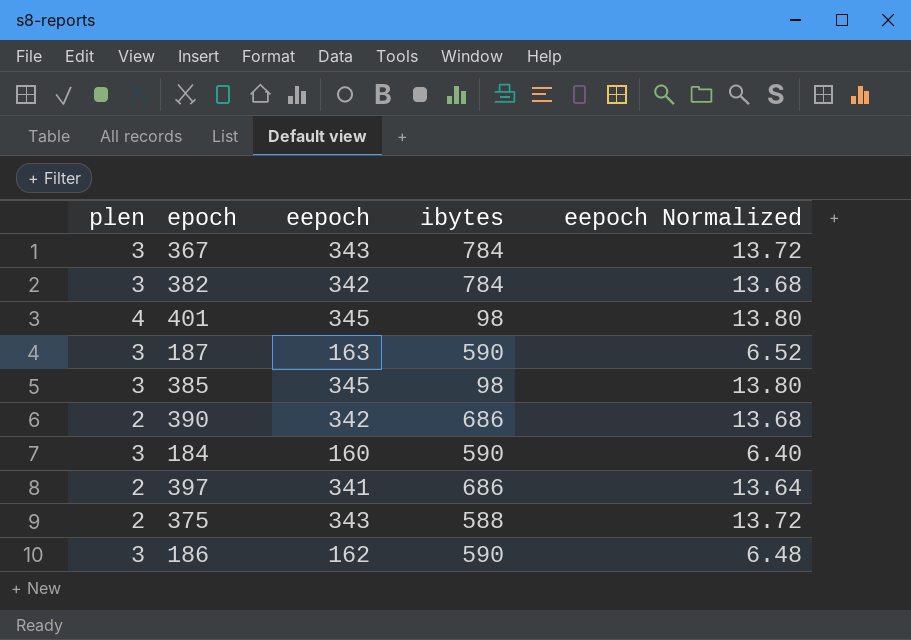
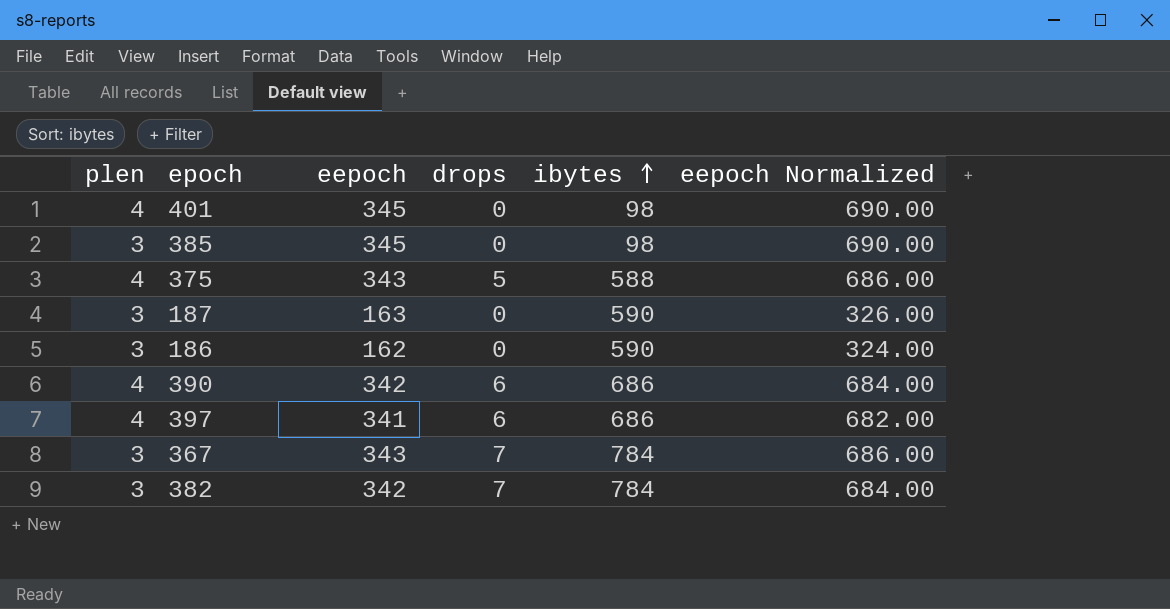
row order: none -> ibytes ascending
column drops | position: none -> 4
column eepoch Normalized | formula: [eepoch] * 0.04 -> [eepoch] * 2
row 184: 3 | 160 | 590 | 6.40 -> none
375 | plen: 2 -> 4
390 | plen: 2 -> 4
397 | plen: 2 -> 4

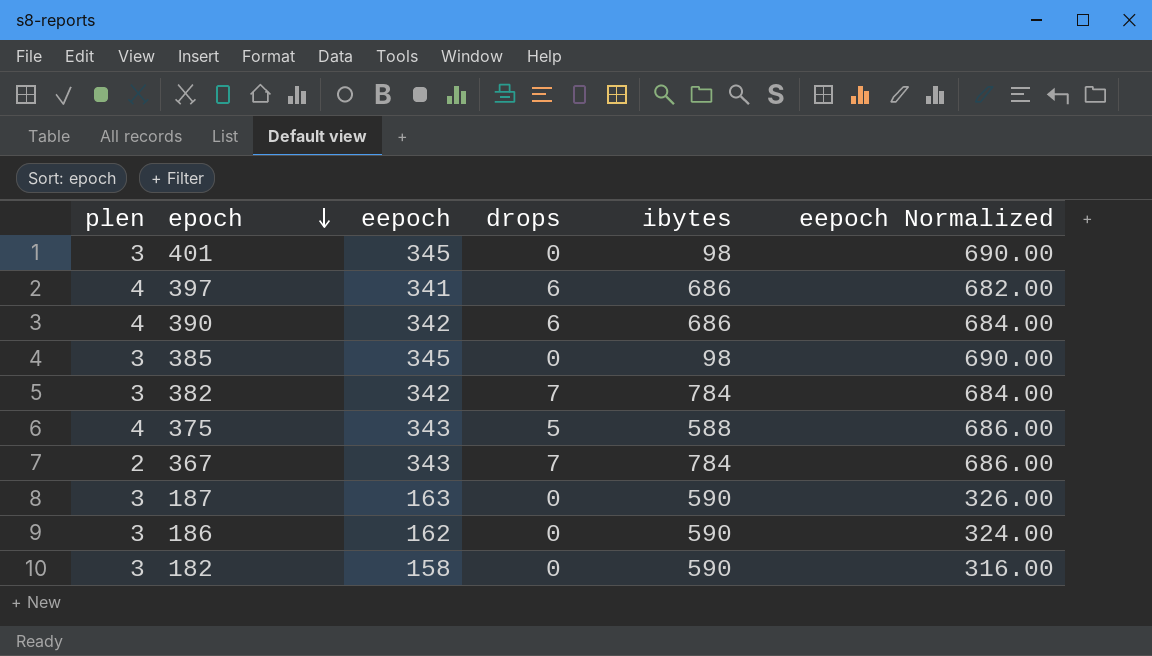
row order: ibytes ascending -> epoch descending
401 | plen: 4 -> 3
367 | plen: 3 -> 2
row 182: none -> 3 | 158 | 0 | 590 | 316.00

